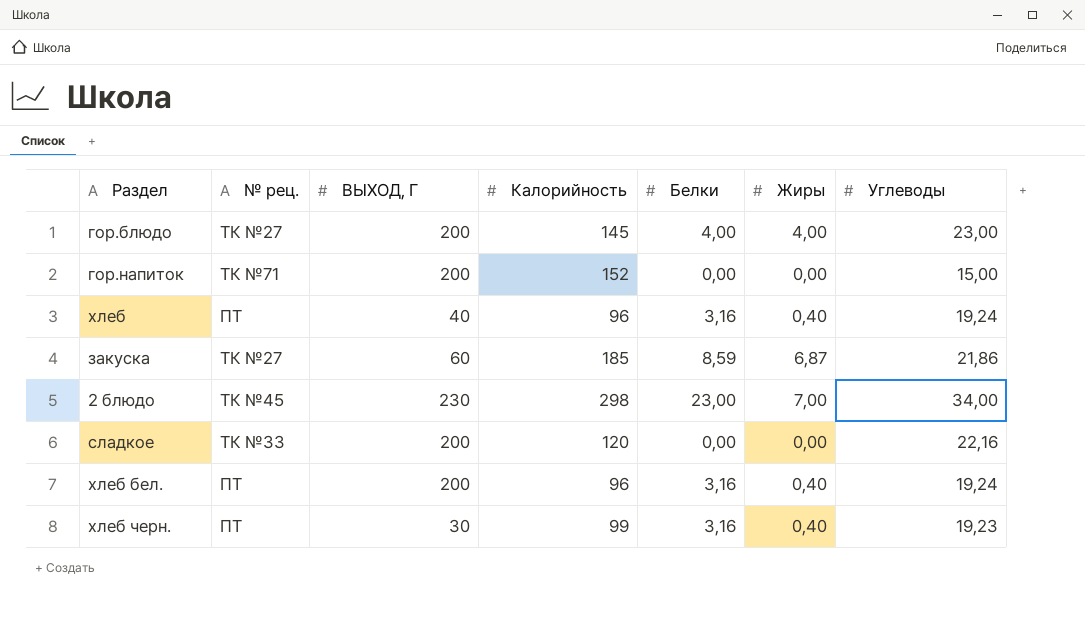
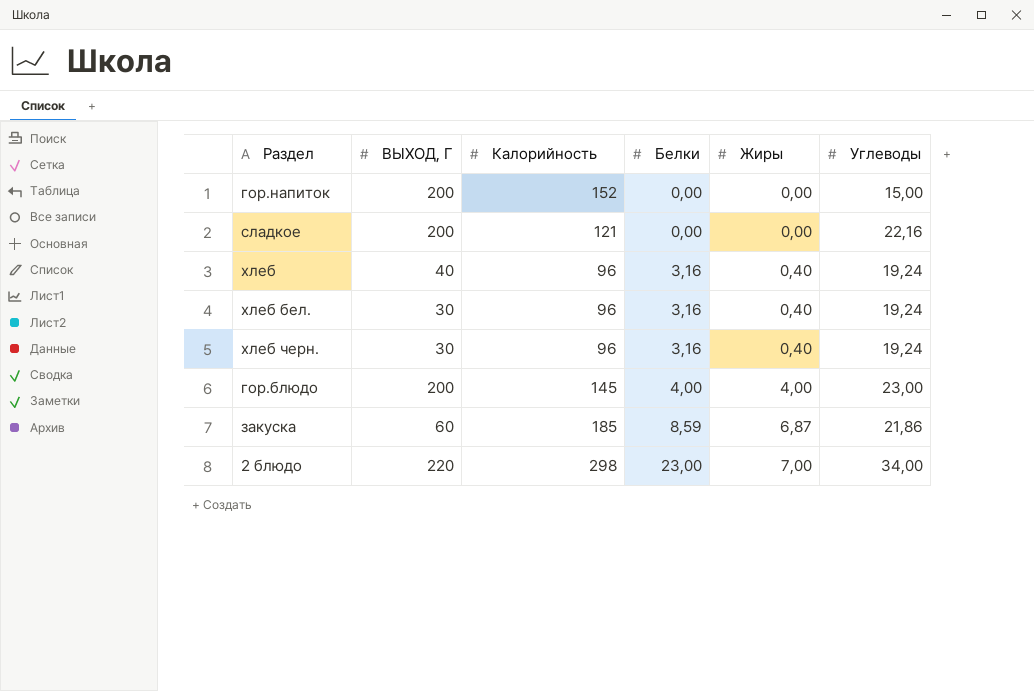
row order: none -> Белки ascending
column № рец. | position: 2 -> none
сладкое | Калорийность: 120 -> 121
хлеб бел. | ВЫХОД, Г: 200 -> 30
хлеб черн. | Калорийность: 99 -> 96
хлеб черн. | Углеводы: 19,23 -> 19,24
2 блюдо | ВЫХОД, Г: 230 -> 220

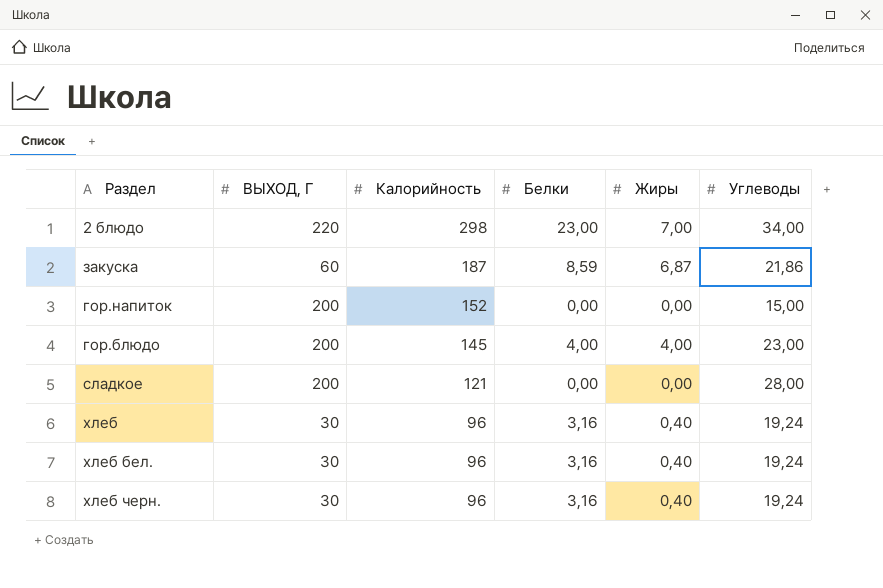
row order: Белки ascending -> Калорийность descending
закуска | Калорийность: 185 -> 187
сладкое | Углеводы: 22,16 -> 28,00
хлеб | ВЫХОД, Г: 40 -> 30

